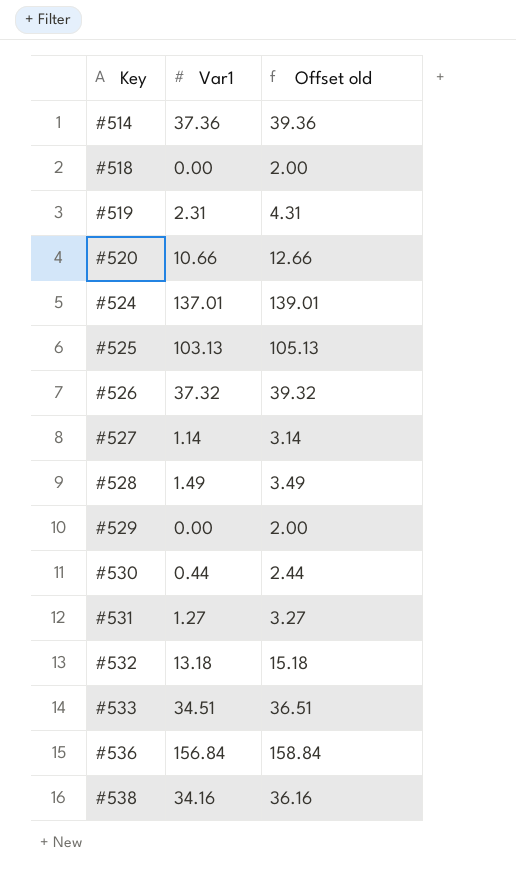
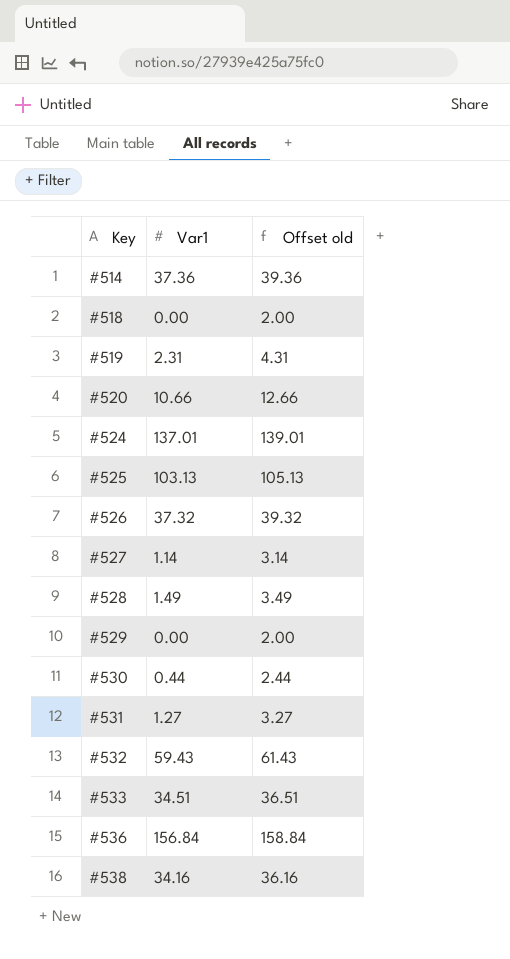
#532 | Var1: 13.18 -> 59.43
#532 | Offset old: 15.18 -> 61.43

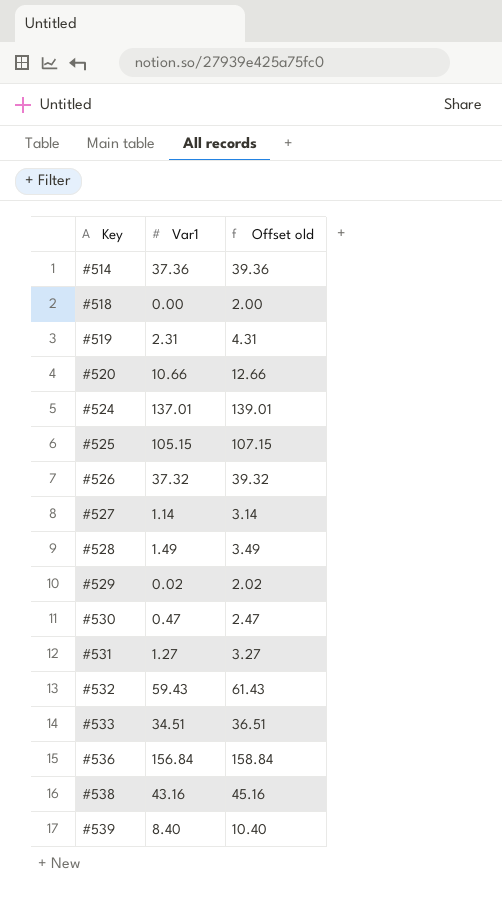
#525 | Var1: 103.13 -> 105.15
#525 | Offset old: 105.13 -> 107.15
#529 | Var1: 0.00 -> 0.02
#529 | Offset old: 2.00 -> 2.02
#530 | Var1: 0.44 -> 0.47
#530 | Offset old: 2.44 -> 2.47
#538 | Var1: 34.16 -> 43.16
#538 | Offset old: 36.16 -> 45.16
row #539: none -> 8.40 | 10.40

